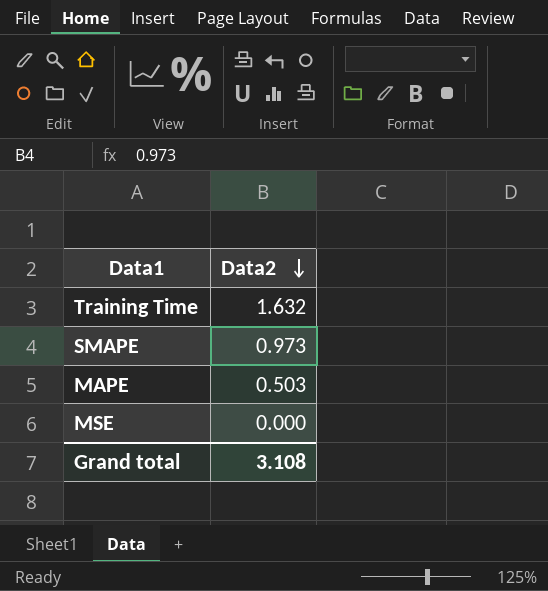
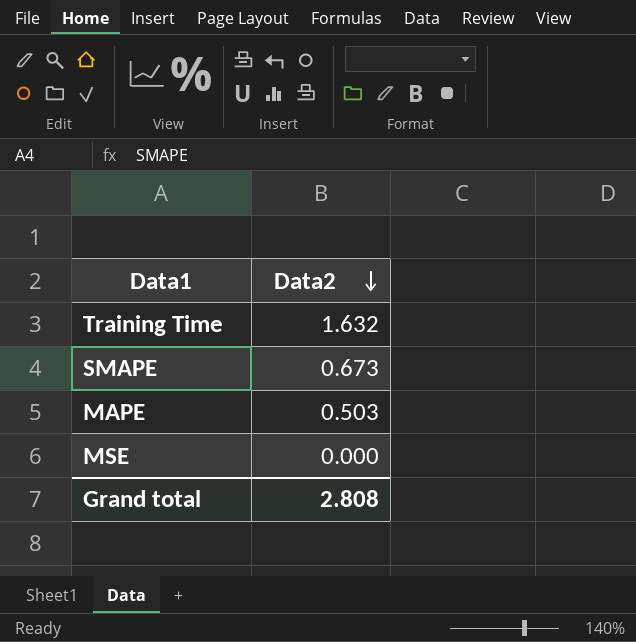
SMAPE | Data2: 0.973 -> 0.673
Grand total | Data2: 3.108 -> 2.808

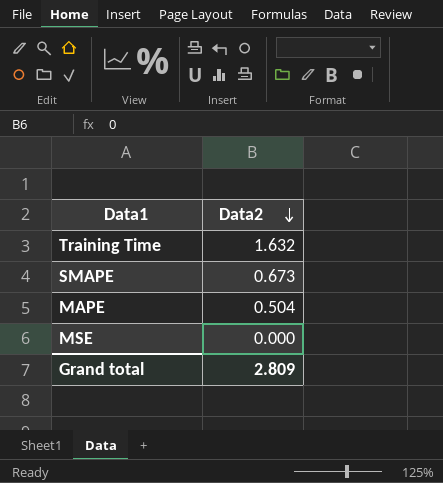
MAPE | Data2: 0.503 -> 0.504
Grand total | Data2: 2.808 -> 2.809

